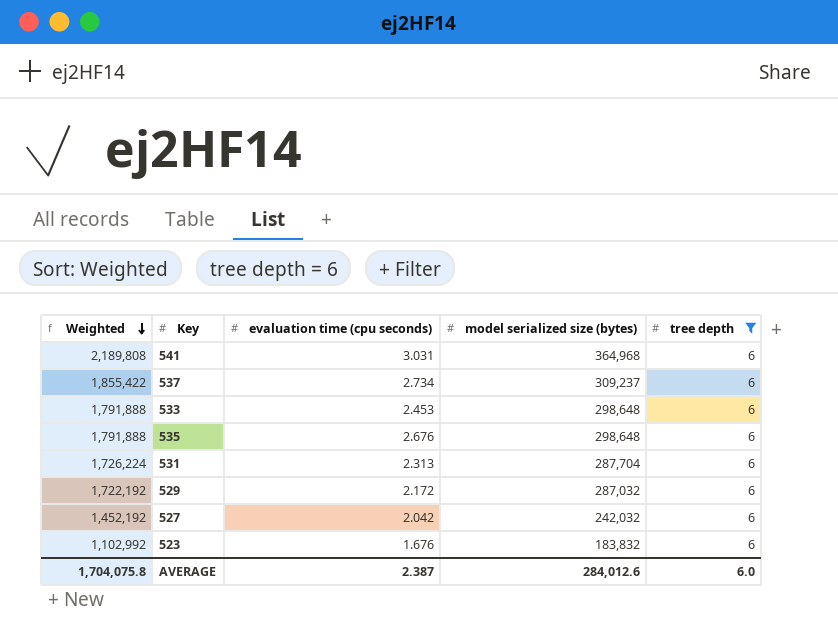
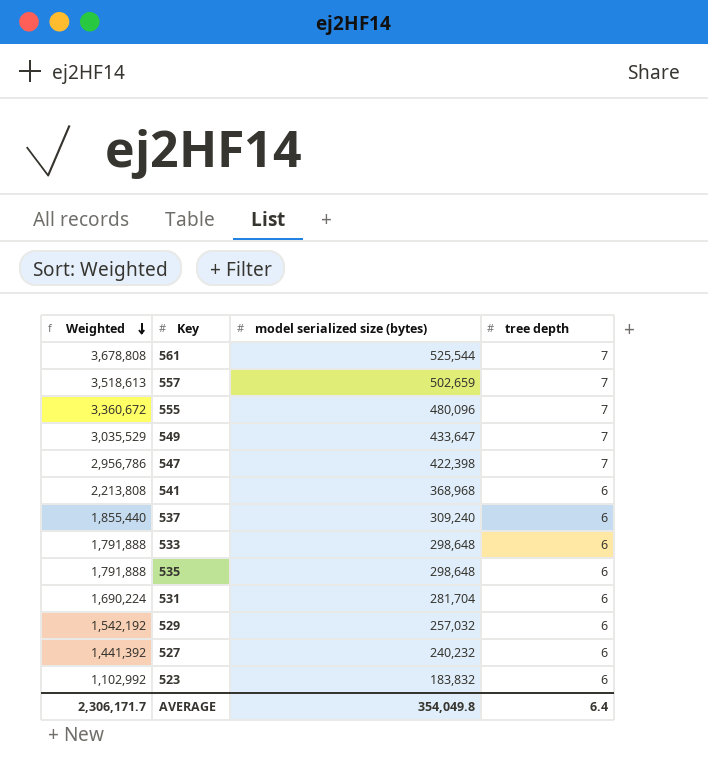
filter: tree depth = 6 -> none
column evaluation time (cpu seconds) | position: 3 -> none
541 | Weighted: 2,189,808 -> 2,213,808
541 | model serialized size (bytes): 364,968 -> 368,968
537 | Weighted: 1,855,422 -> 1,855,440
537 | model serialized size (bytes): 309,237 -> 309,240
531 | Weighted: 1,726,224 -> 1,690,224
531 | model serialized size (bytes): 287,704 -> 281,704
529 | Weighted: 1,722,192 -> 1,542,192
529 | model serialized size (bytes): 287,032 -> 257,032
527 | Weighted: 1,452,192 -> 1,441,392
527 | model serialized size (bytes): 242,032 -> 240,232
AVERAGE | Weighted: 1,704,075.8 -> 2,306,171.7
AVERAGE | model serialized size (bytes): 284,012.6 -> 354,049.8
AVERAGE | tree depth: 6.0 -> 6.4

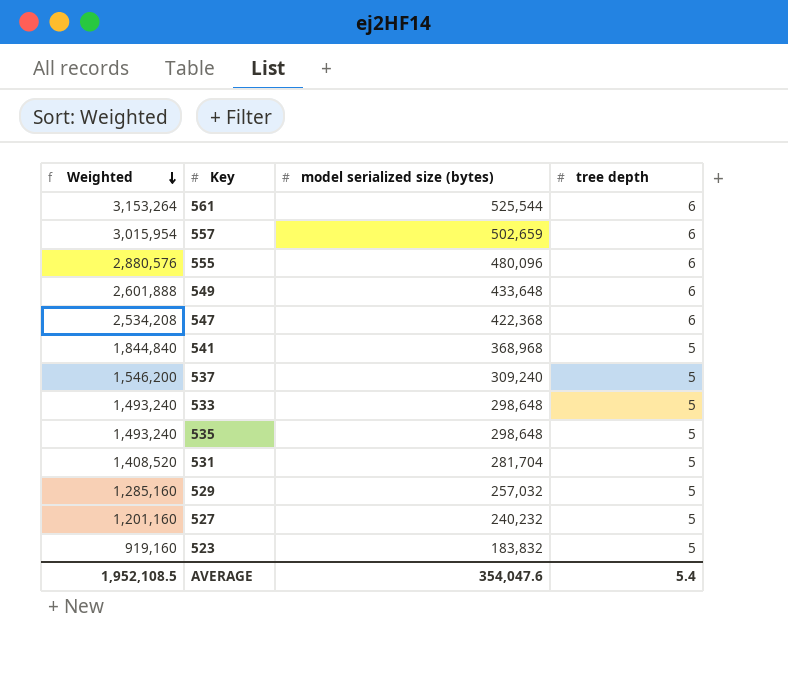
561 | Weighted: 3,678,808 -> 3,153,264
561 | tree depth: 7 -> 6
557 | Weighted: 3,518,613 -> 3,015,954
557 | tree depth: 7 -> 6
555 | Weighted: 3,360,672 -> 2,880,576
555 | tree depth: 7 -> 6
549 | Weighted: 3,035,529 -> 2,601,888
549 | model serialized size (bytes): 433,647 -> 433,648
549 | tree depth: 7 -> 6
547 | Weighted: 2,956,786 -> 2,534,208
547 | model serialized size (bytes): 422,398 -> 422,368
547 | tree depth: 7 -> 6
541 | Weighted: 2,213,808 -> 1,844,840
541 | tree depth: 6 -> 5
537 | Weighted: 1,855,440 -> 1,546,200
537 | tree depth: 6 -> 5
533 | Weighted: 1,791,888 -> 1,493,240
533 | tree depth: 6 -> 5
535 | Weighted: 1,791,888 -> 1,493,240
535 | tree depth: 6 -> 5
531 | Weighted: 1,690,224 -> 1,408,520
531 | tree depth: 6 -> 5
529 | Weighted: 1,542,192 -> 1,285,160
529 | tree depth: 6 -> 5
527 | Weighted: 1,441,392 -> 1,201,160
527 | tree depth: 6 -> 5
523 | Weighted: 1,102,992 -> 919,160
523 | tree depth: 6 -> 5
AVERAGE | Weighted: 2,306,171.7 -> 1,952,108.5
AVERAGE | model serialized size (bytes): 354,049.8 -> 354,047.6
AVERAGE | tree depth: 6.4 -> 5.4

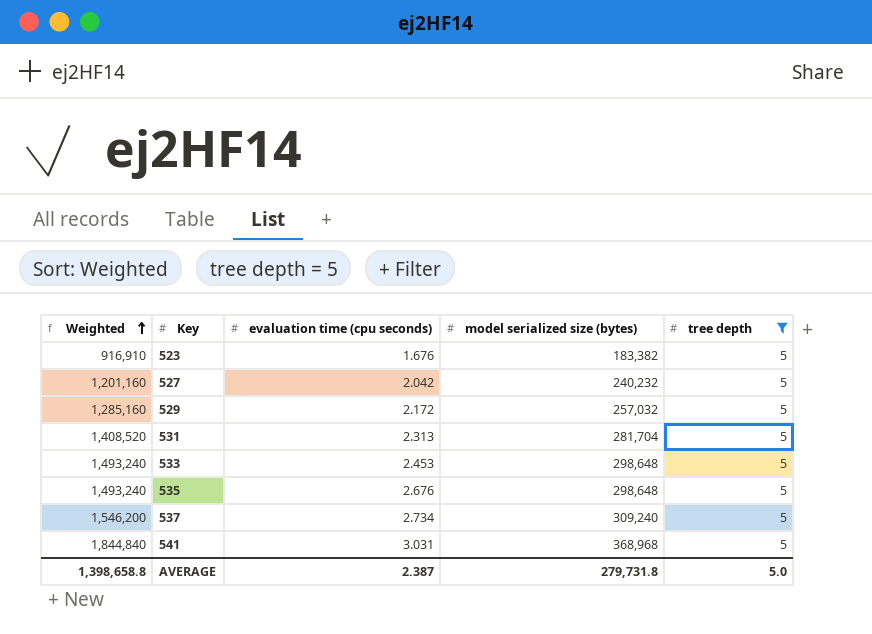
filter: none -> tree depth = 5
row order: Weighted descending -> Weighted ascending
column evaluation time (cpu seconds) | position: none -> 3
523 | Weighted: 919,160 -> 916,910
523 | model serialized size (bytes): 183,832 -> 183,382
AVERAGE | Weighted: 1,952,108.5 -> 1,398,658.8
AVERAGE | model serialized size (bytes): 354,047.6 -> 279,731.8
AVERAGE | tree depth: 5.4 -> 5.0

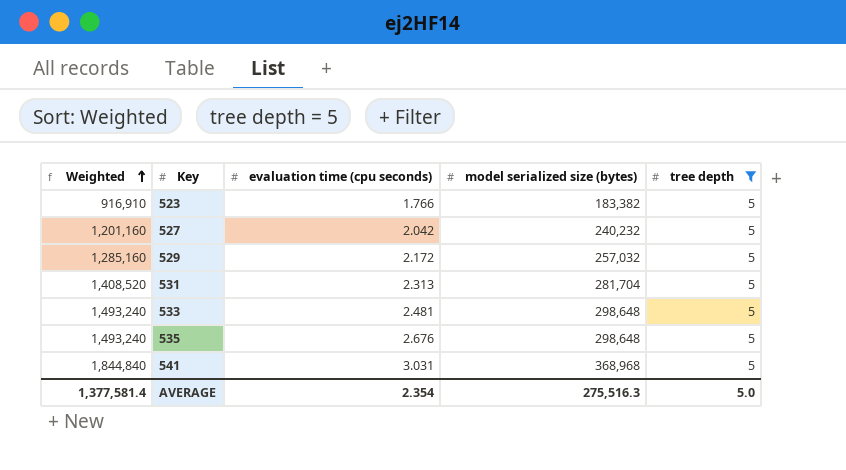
row 537: 1,546,200 | 2.734 | 309,240 | 5 -> none
523 | evaluation time (cpu seconds): 1.676 -> 1.766
533 | evaluation time (cpu seconds): 2.453 -> 2.481
AVERAGE | Weighted: 1,398,658.8 -> 1,377,581.4
AVERAGE | evaluation time (cpu seconds): 2.387 -> 2.354
AVERAGE | model serialized size (bytes): 279,731.8 -> 275,516.3

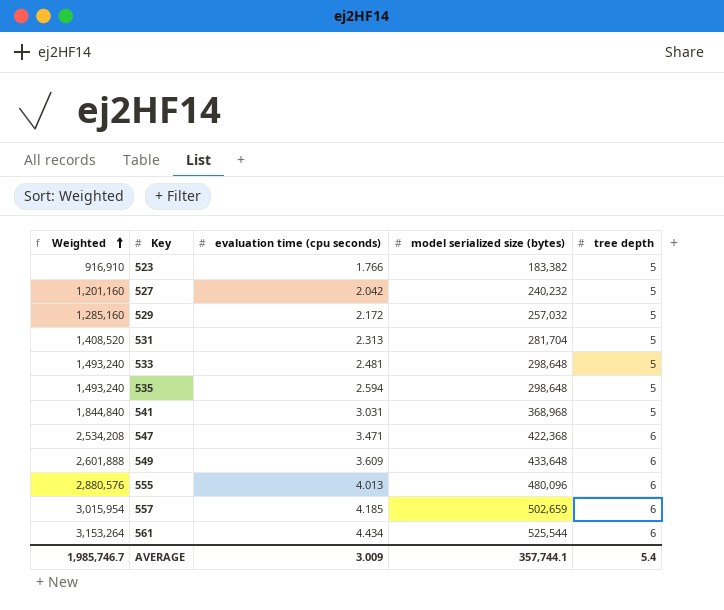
filter: tree depth = 5 -> none
535 | evaluation time (cpu seconds): 2.676 -> 2.594
AVERAGE | Weighted: 1,377,581.4 -> 1,985,746.7
AVERAGE | evaluation time (cpu seconds): 2.354 -> 3.009
AVERAGE | model serialized size (bytes): 275,516.3 -> 357,744.1
AVERAGE | tree depth: 5.0 -> 5.4

